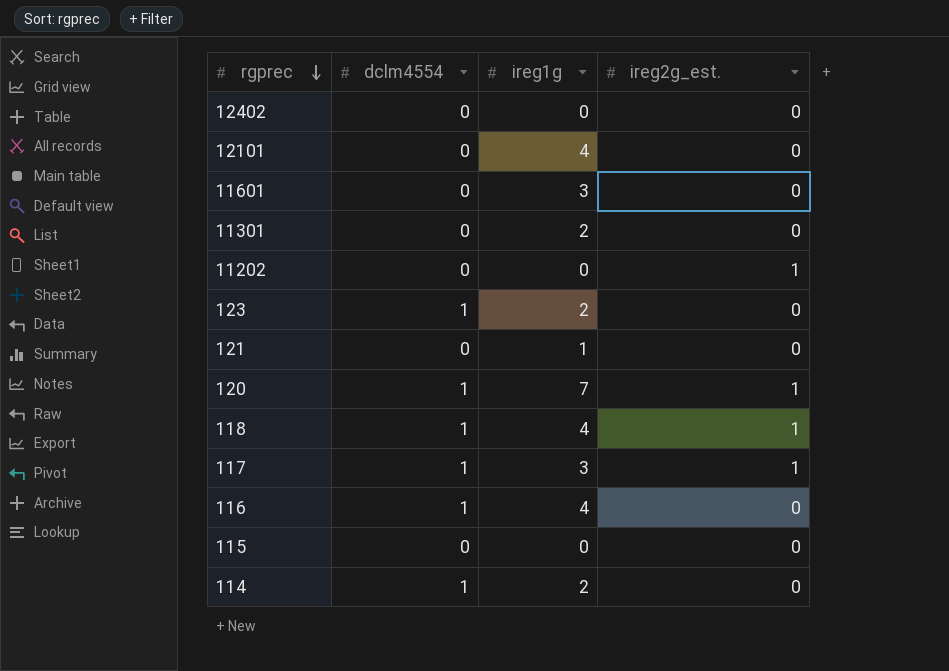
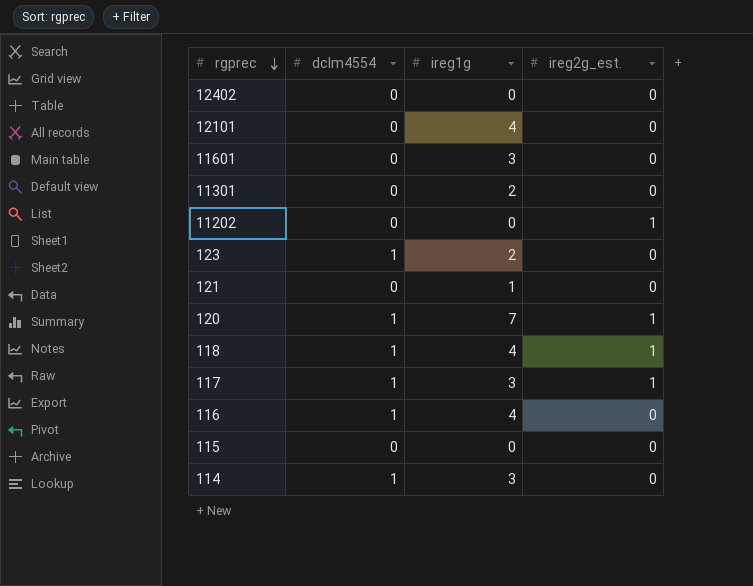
114 | ireg1g: 2 -> 3

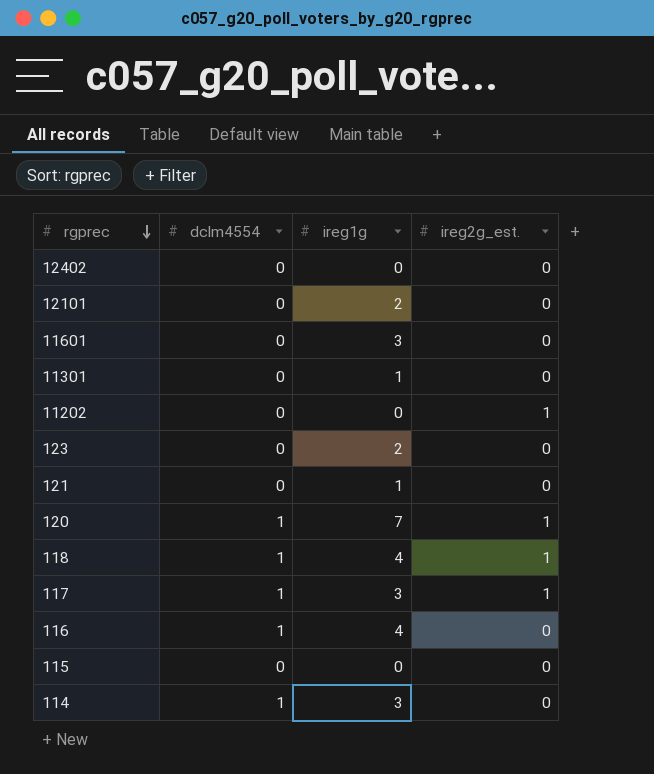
12101 | ireg1g: 4 -> 2
11301 | ireg1g: 2 -> 1
123 | dclm4554: 1 -> 0

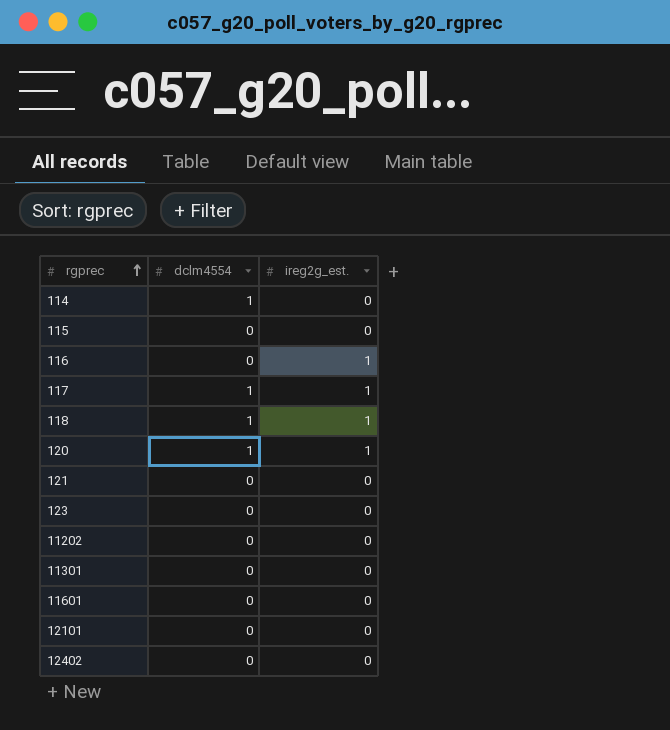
row order: rgprec descending -> rgprec ascending
column ireg1g | position: 3 -> none
116 | dclm4554: 1 -> 0
116 | ireg2g_est.: 0 -> 1
11202 | ireg2g_est.: 1 -> 0

